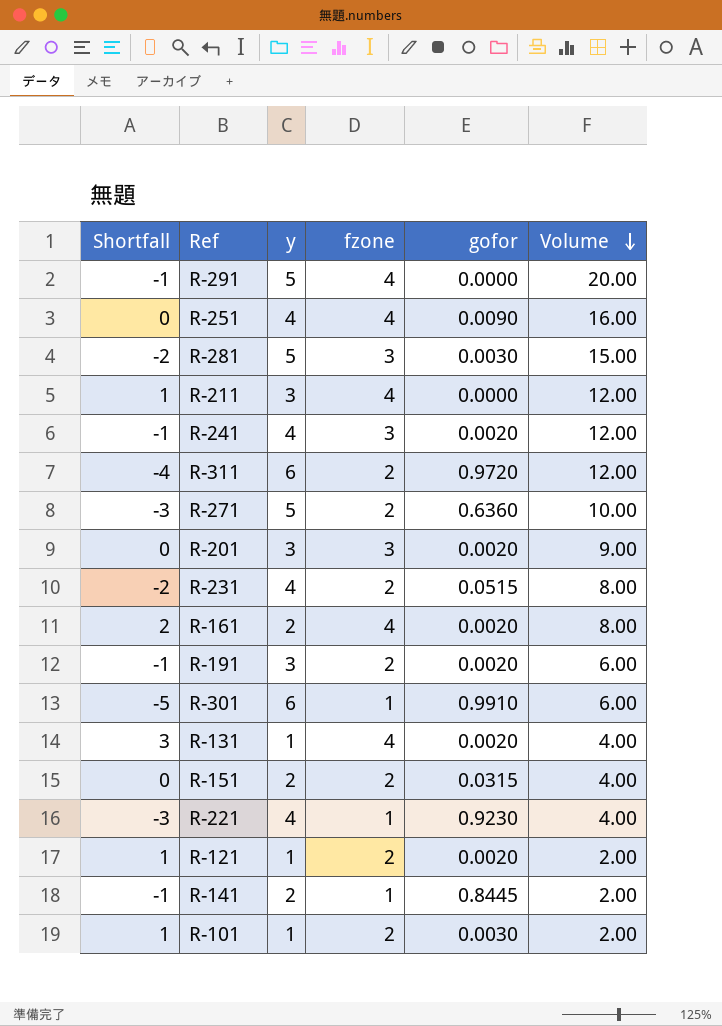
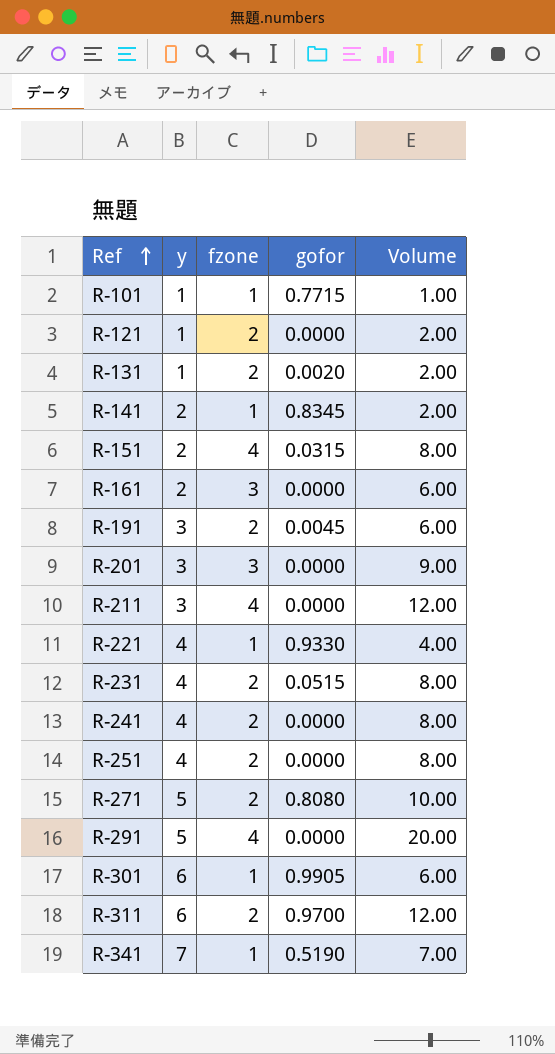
row order: Volume descending -> Ref ascending
column Shortfall | formula: [fzone] - [y] -> none
row R-281: -2 | 5 | 3 | 0.0030 | 15.00 -> none
R-101 | fzone: 2 -> 1
R-101 | gofor: 0.0030 -> 0.7715
R-101 | Volume: 2.00 -> 1.00
R-121 | gofor: 0.0020 -> 0.0000
R-131 | fzone: 4 -> 2
R-131 | Volume: 4.00 -> 2.00
R-141 | gofor: 0.8445 -> 0.8345
R-151 | fzone: 2 -> 4
R-151 | Volume: 4.00 -> 8.00
R-161 | fzone: 4 -> 3
R-161 | gofor: 0.0020 -> 0.0000
R-161 | Volume: 8.00 -> 6.00
R-191 | gofor: 0.0020 -> 0.0045
R-201 | gofor: 0.0020 -> 0.0000
R-221 | gofor: 0.9230 -> 0.9330
R-241 | fzone: 3 -> 2
R-241 | gofor: 0.0020 -> 0.0000
R-241 | Volume: 12.00 -> 8.00
R-251 | fzone: 4 -> 2
R-251 | gofor: 0.0090 -> 0.0000
R-251 | Volume: 16.00 -> 8.00
R-271 | gofor: 0.6360 -> 0.8080
R-301 | gofor: 0.9910 -> 0.9905
R-311 | gofor: 0.9720 -> 0.9700
row R-341: none -> 7 | 1 | 0.5190 | 7.00

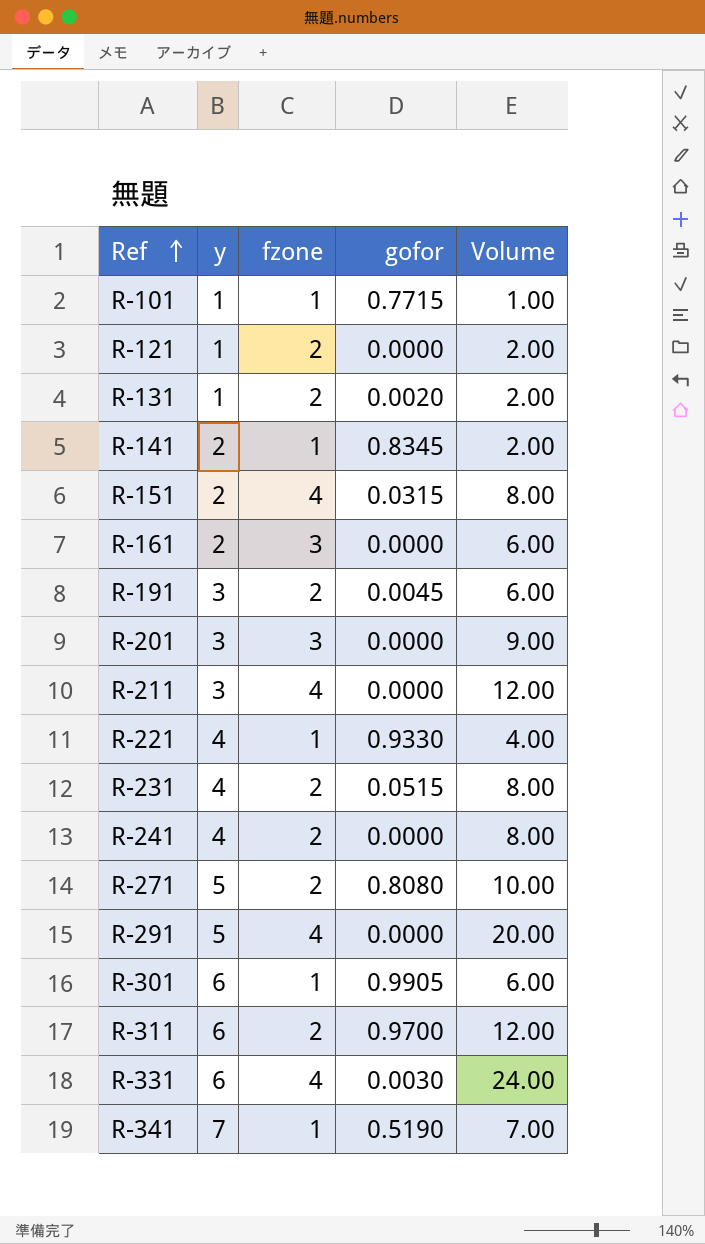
row R-251: 4 | 2 | 0.0000 | 8.00 -> none
row R-331: none -> 6 | 4 | 0.0030 | 24.00

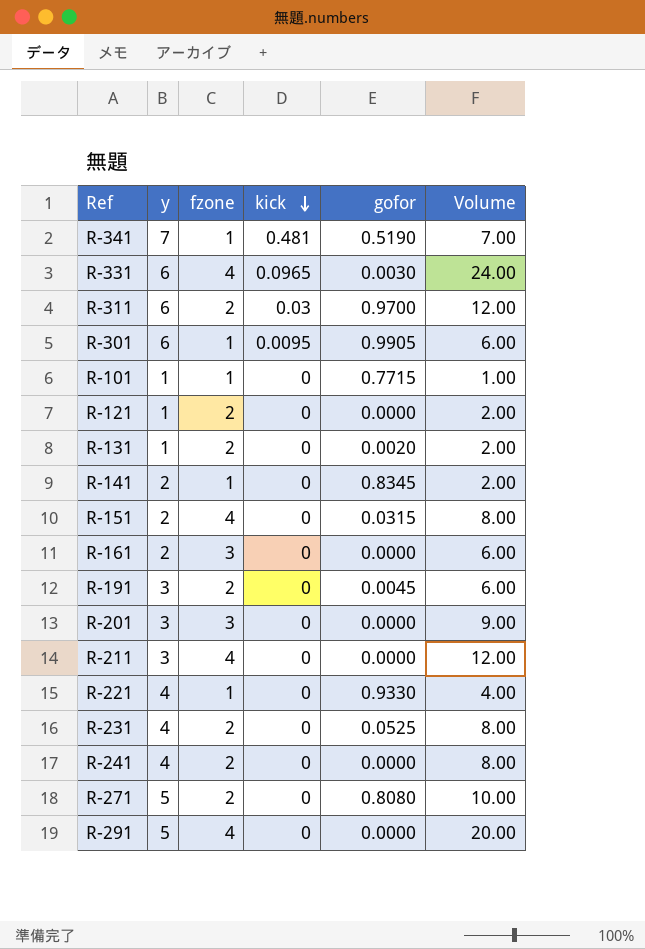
row order: Ref ascending -> kick descending
column kick | position: none -> 4
R-231 | gofor: 0.0515 -> 0.0525

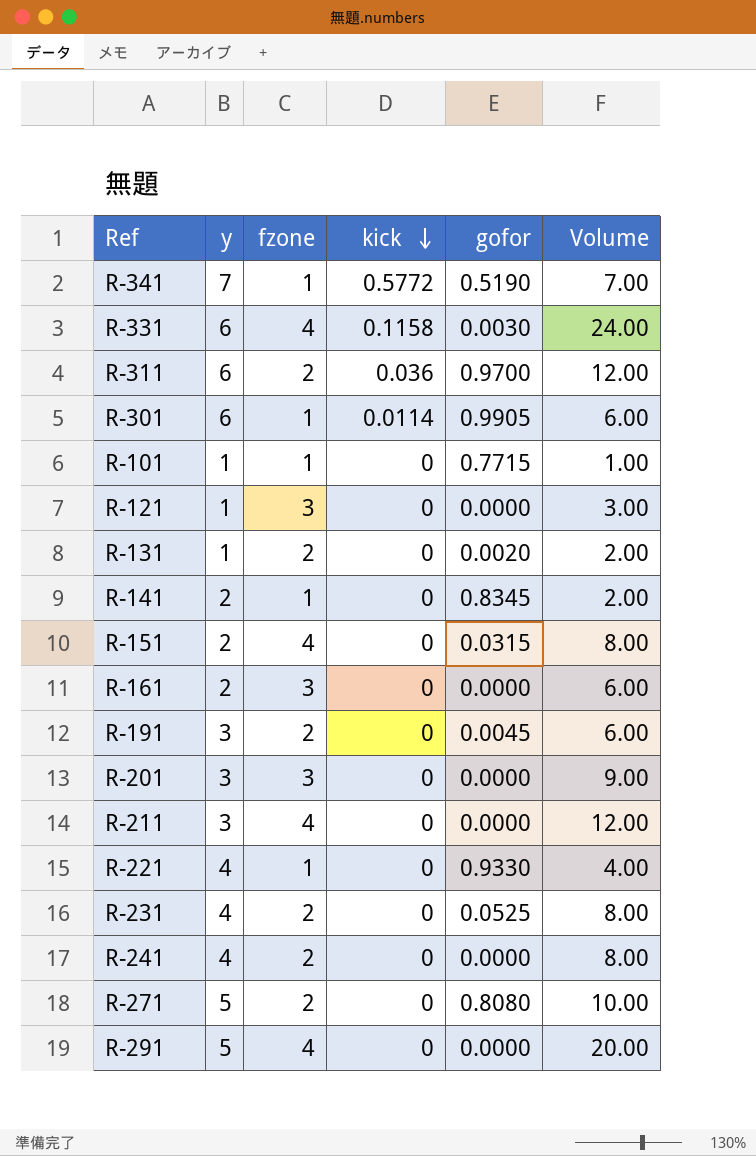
R-341 | kick: 0.481 -> 0.5772
R-331 | kick: 0.0965 -> 0.1158
R-311 | kick: 0.03 -> 0.036
R-301 | kick: 0.0095 -> 0.0114
R-121 | fzone: 2 -> 3
R-121 | Volume: 2.00 -> 3.00

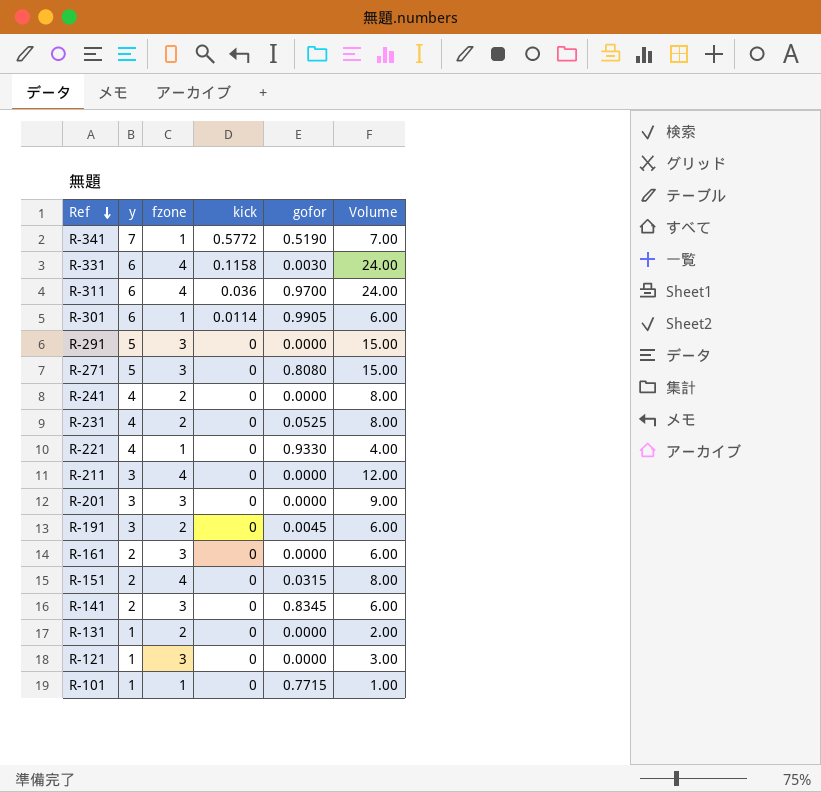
row order: kick descending -> Ref descending
R-311 | fzone: 2 -> 4
R-311 | Volume: 12.00 -> 24.00
R-291 | fzone: 4 -> 3
R-291 | Volume: 20.00 -> 15.00
R-271 | fzone: 2 -> 3
R-271 | Volume: 10.00 -> 15.00
R-141 | fzone: 1 -> 3
R-141 | Volume: 2.00 -> 6.00
R-131 | gofor: 0.0020 -> 0.0000

